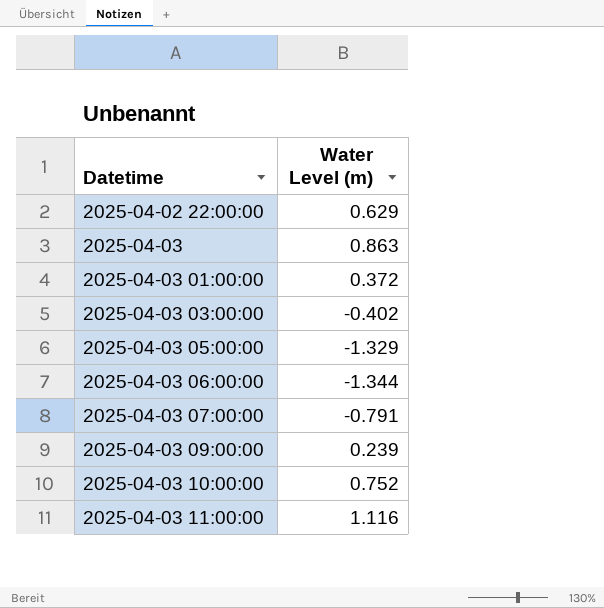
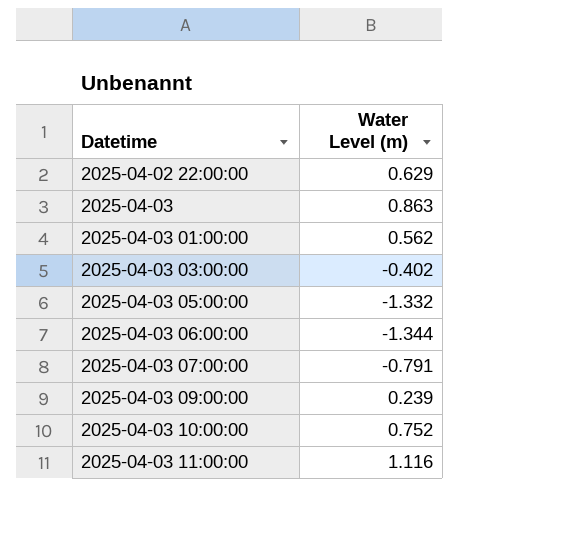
2025-04-03 01:00:00 | Water Level (m): 0.372 -> 0.562
2025-04-03 05:00:00 | Water Level (m): -1.329 -> -1.332

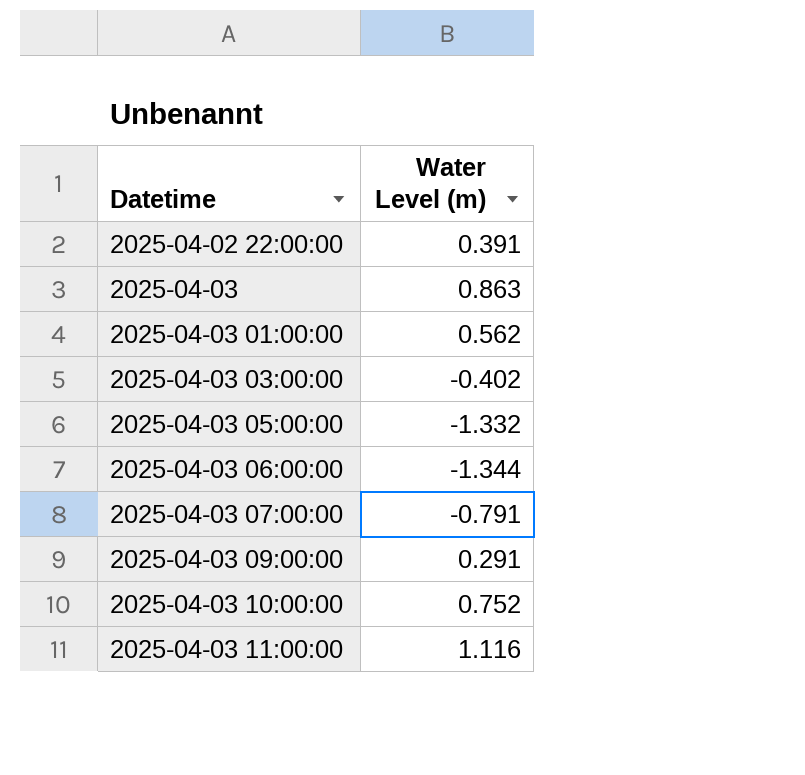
2025-04-02 22:00:00 | Water Level (m): 0.629 -> 0.391
2025-04-03 09:00:00 | Water Level (m): 0.239 -> 0.291

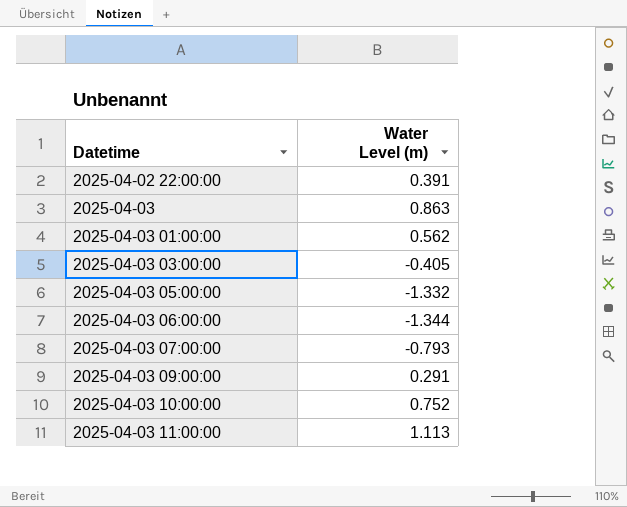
2025-04-03 03:00:00 | Water Level (m): -0.402 -> -0.405
2025-04-03 07:00:00 | Water Level (m): -0.791 -> -0.793
2025-04-03 11:00:00 | Water Level (m): 1.116 -> 1.113

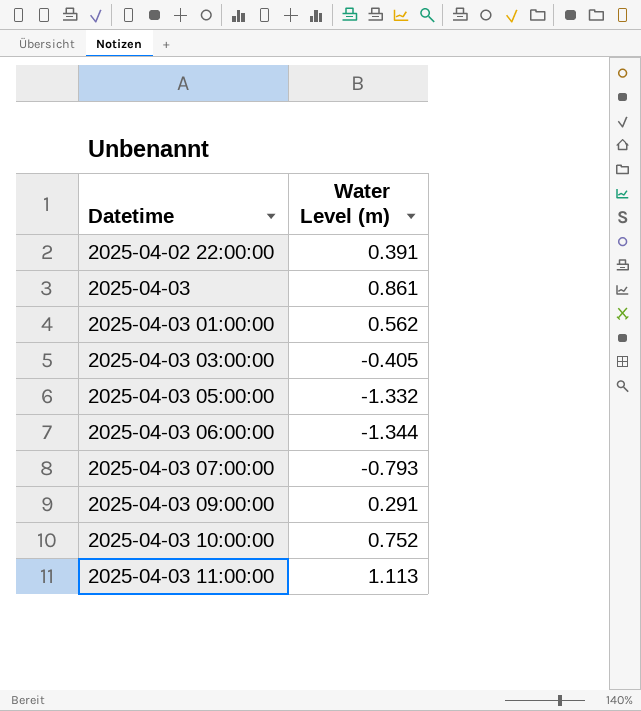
2025-04-03 | Water Level (m): 0.863 -> 0.861

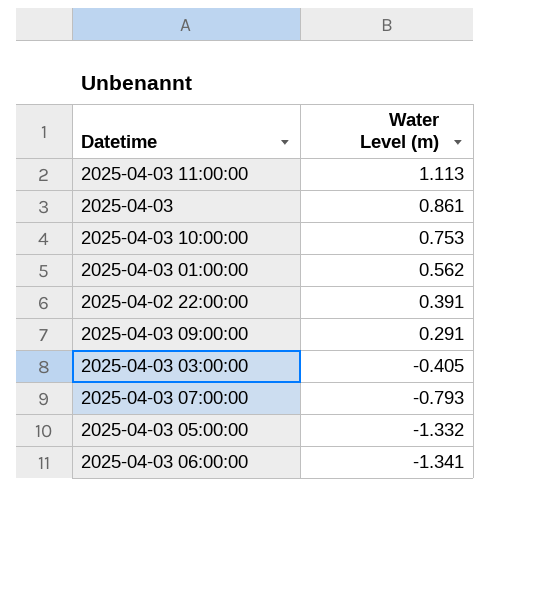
row order: Datetime ascending -> Water Level (m) descending
2025-04-03 10:00:00 | Water Level (m): 0.752 -> 0.753
2025-04-03 06:00:00 | Water Level (m): -1.344 -> -1.341

